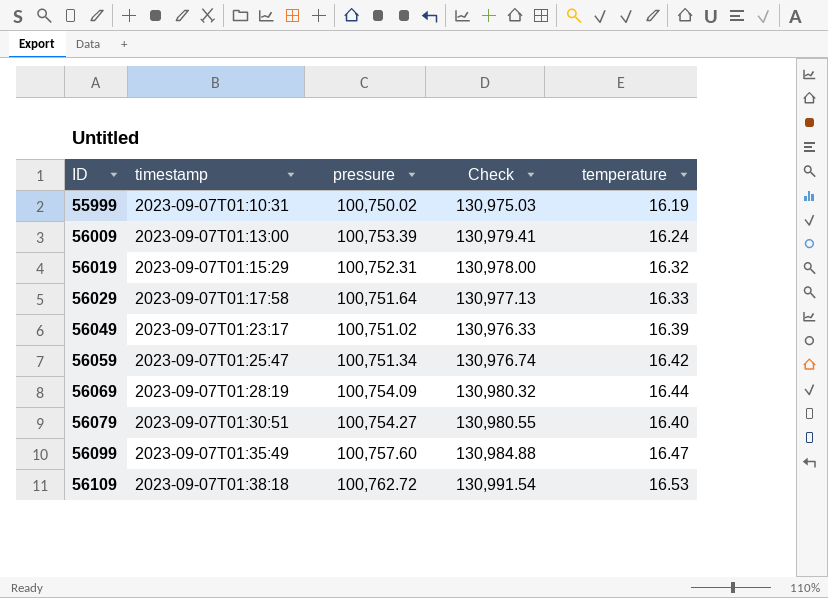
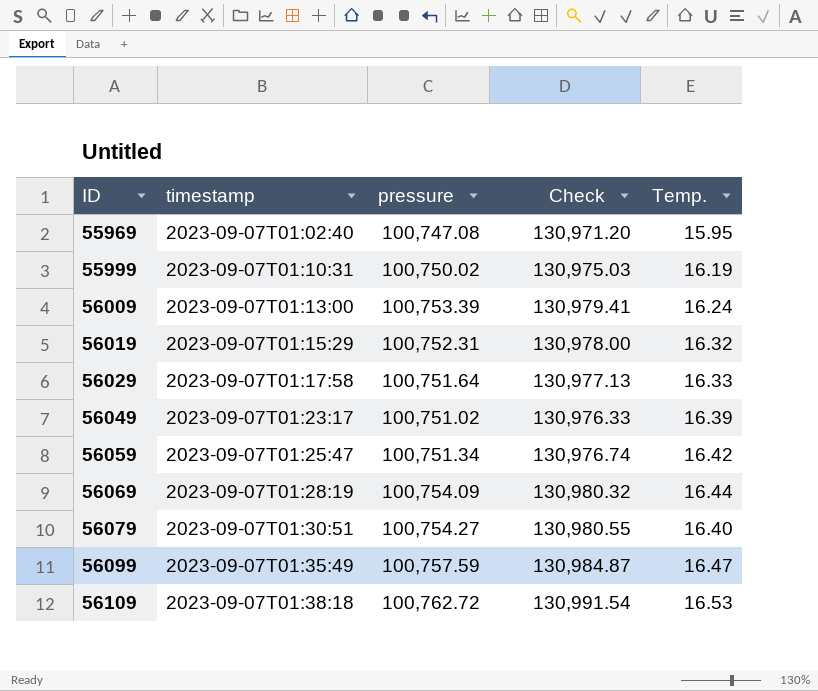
column name: temperature -> Temp.
row 55969: none -> 2023-09-07T01:02:40 | 100,747.08 | 130,971.20 | 15.95
56099 | pressure: 100,757.60 -> 100,757.59
56099 | Check: 130,984.88 -> 130,984.87

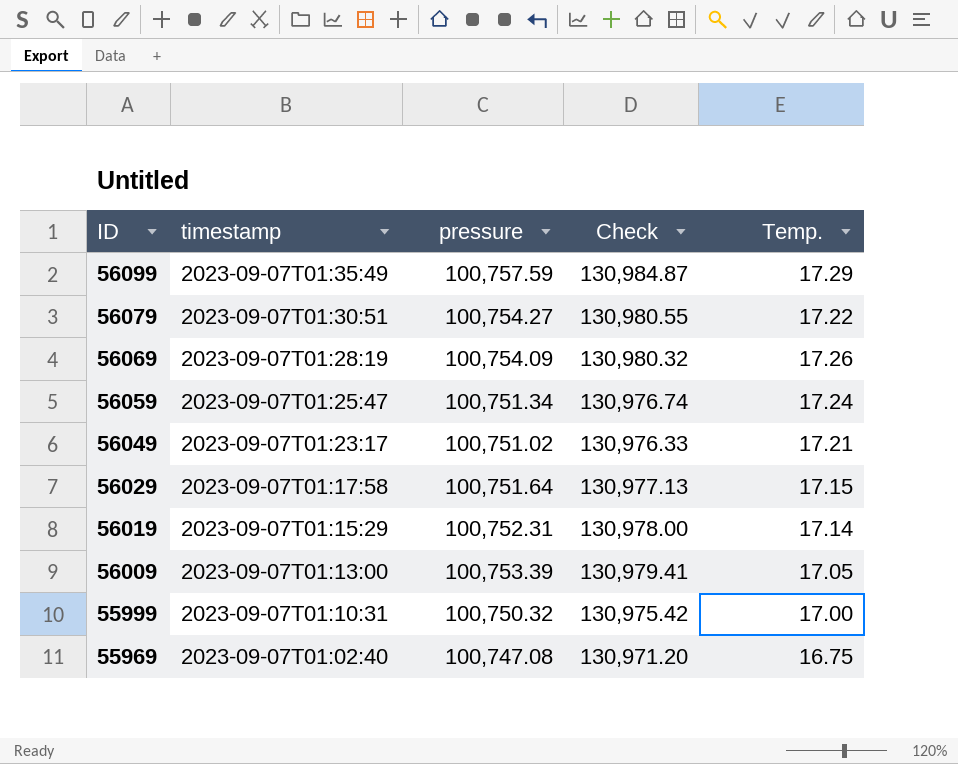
row order: ID ascending -> ID descending
row 56109: 2023-09-07T01:38:18 | 100,762.72 | 130,991.54 | 16.53 -> none
56099 | Temp.: 16.47 -> 17.29
56079 | Temp.: 16.40 -> 17.22
56069 | Temp.: 16.44 -> 17.26
56059 | Temp.: 16.42 -> 17.24
56049 | Temp.: 16.39 -> 17.21
56029 | Temp.: 16.33 -> 17.15
56019 | Temp.: 16.32 -> 17.14
56009 | Temp.: 16.24 -> 17.05
55999 | pressure: 100,750.02 -> 100,750.32
55999 | Check: 130,975.03 -> 130,975.42
55999 | Temp.: 16.19 -> 17.00
55969 | Temp.: 15.95 -> 16.75

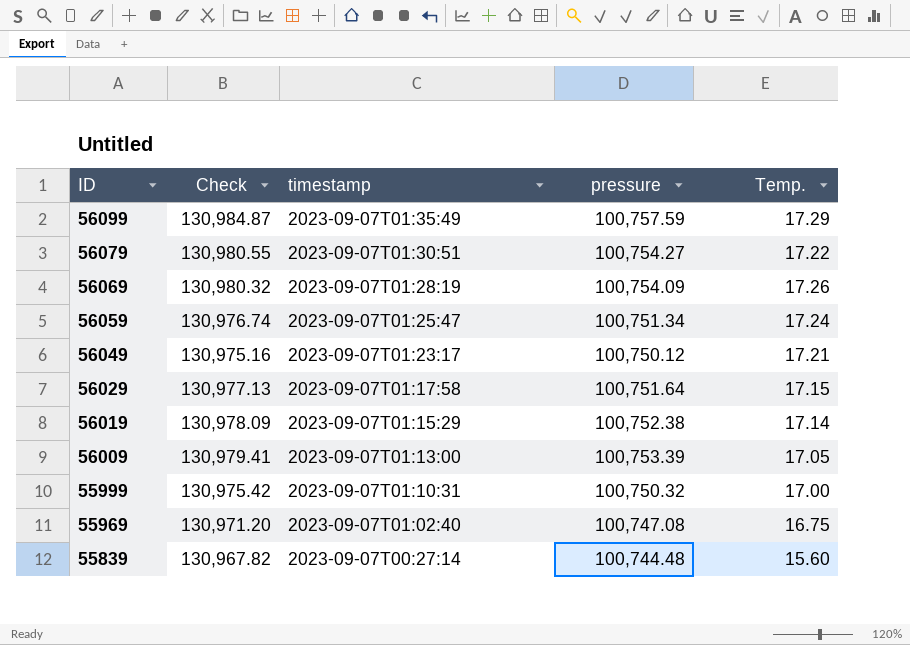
column Check | position: 4 -> 2
56049 | Check: 130,976.33 -> 130,975.16
56049 | pressure: 100,751.02 -> 100,750.12
56019 | Check: 130,978.00 -> 130,978.09
56019 | pressure: 100,752.31 -> 100,752.38
row 55839: none -> 130,967.82 | 2023-09-07T00:27:14 | 100,744.48 | 15.60

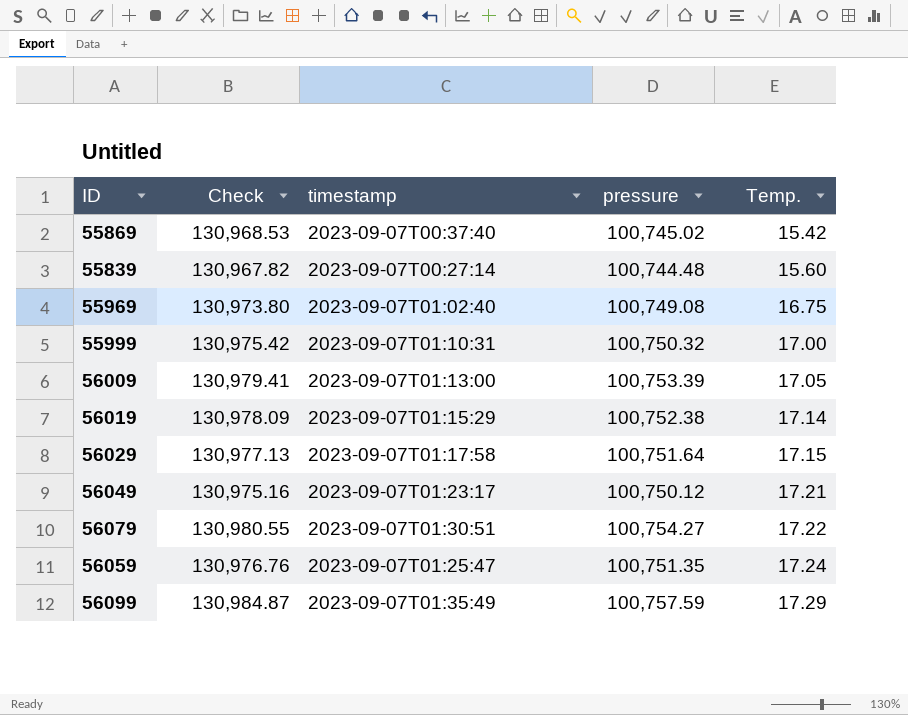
row order: ID descending -> Temp. ascending
row 56069: 130,980.32 | 2023-09-07T01:28:19 | 100,754.09 | 17.26 -> none
row 55869: none -> 130,968.53 | 2023-09-07T00:37:40 | 100,745.02 | 15.42
55969 | Check: 130,971.20 -> 130,973.80
55969 | pressure: 100,747.08 -> 100,749.08
56059 | Check: 130,976.74 -> 130,976.76
56059 | pressure: 100,751.34 -> 100,751.35

